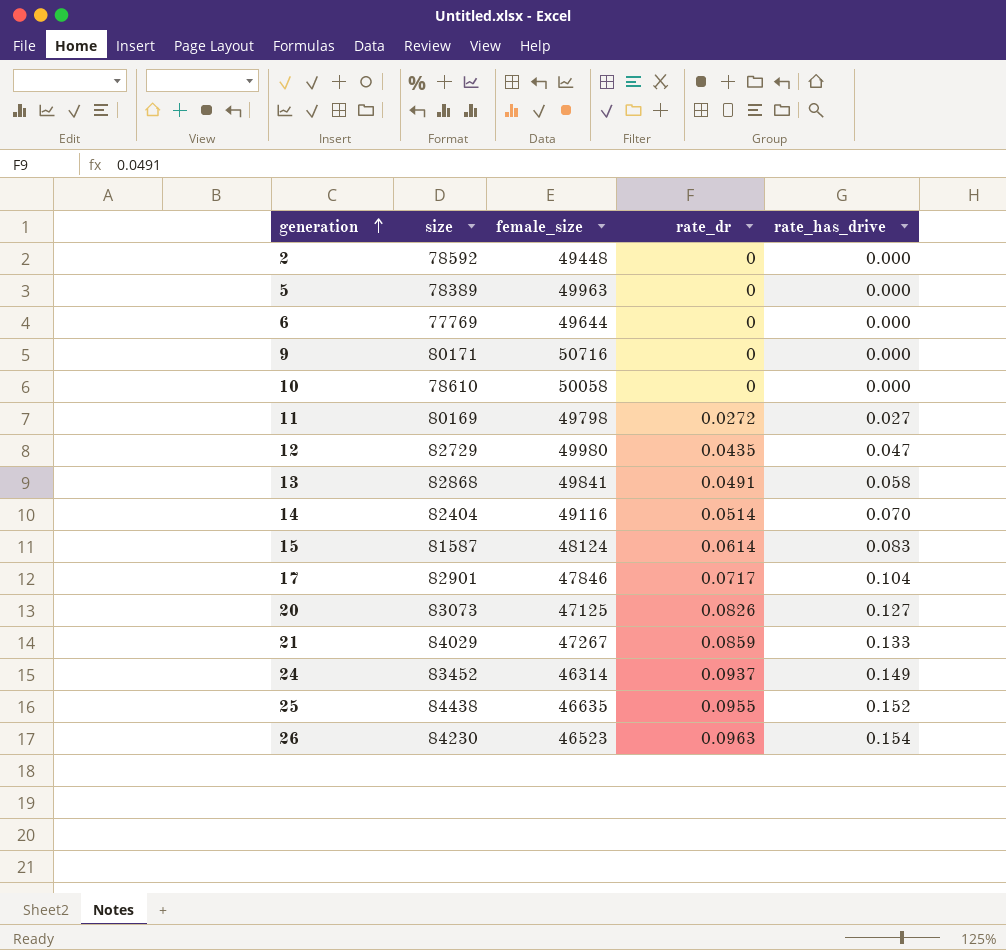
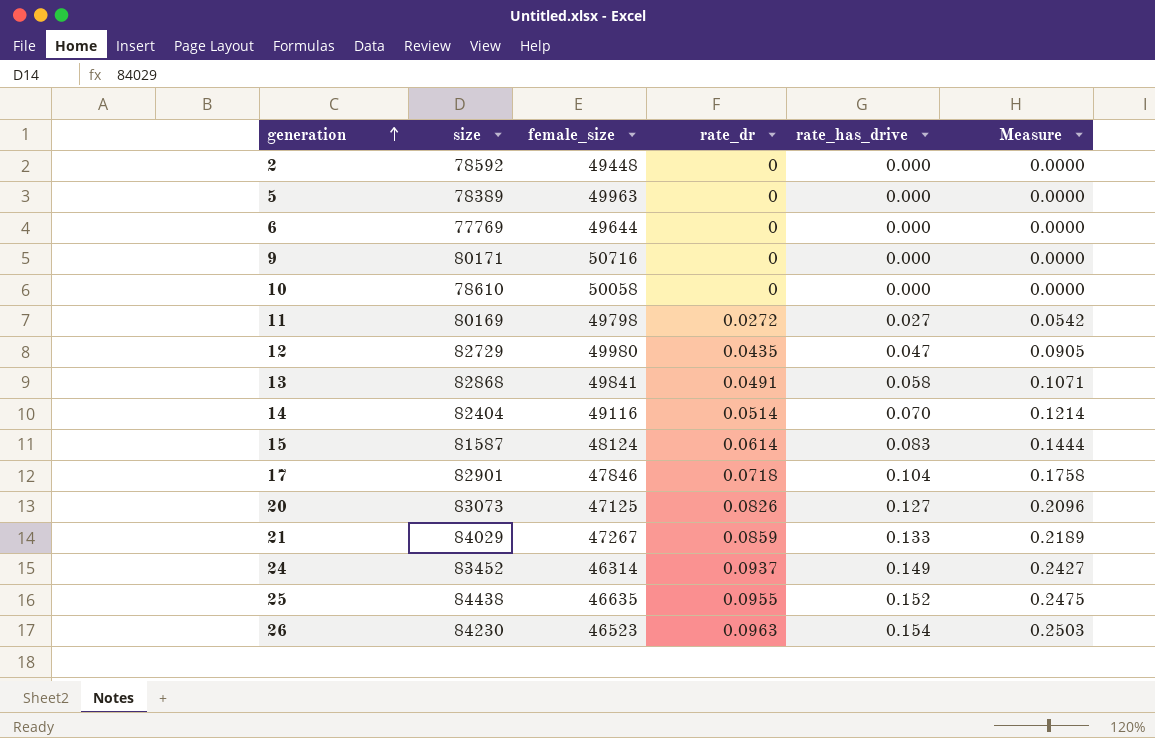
column Measure | formula: none -> [rate_dr] + [rate_has_drive]
17 | rate_dr: 0.0717 -> 0.0718

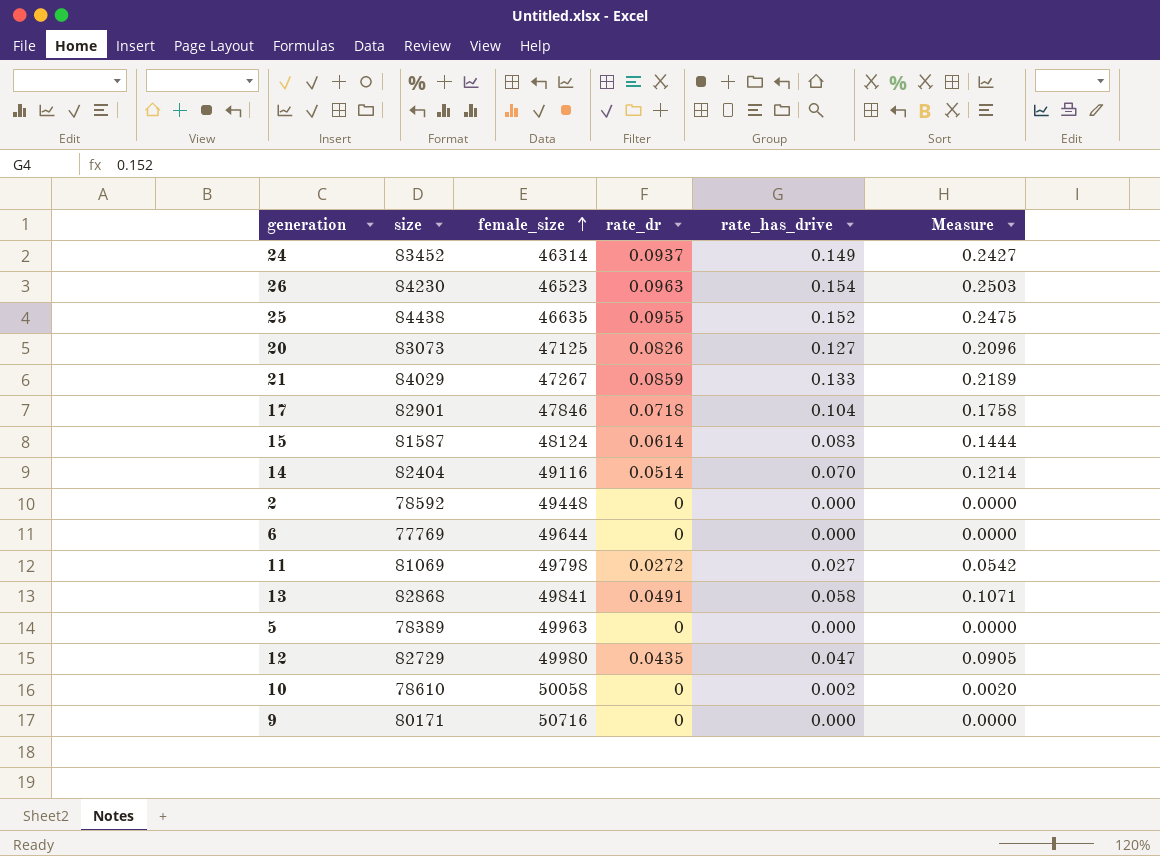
row order: generation ascending -> female_size ascending
11 | size: 80169 -> 81069
10 | rate_has_drive: 0.000 -> 0.002
10 | Measure: 0.0000 -> 0.0020

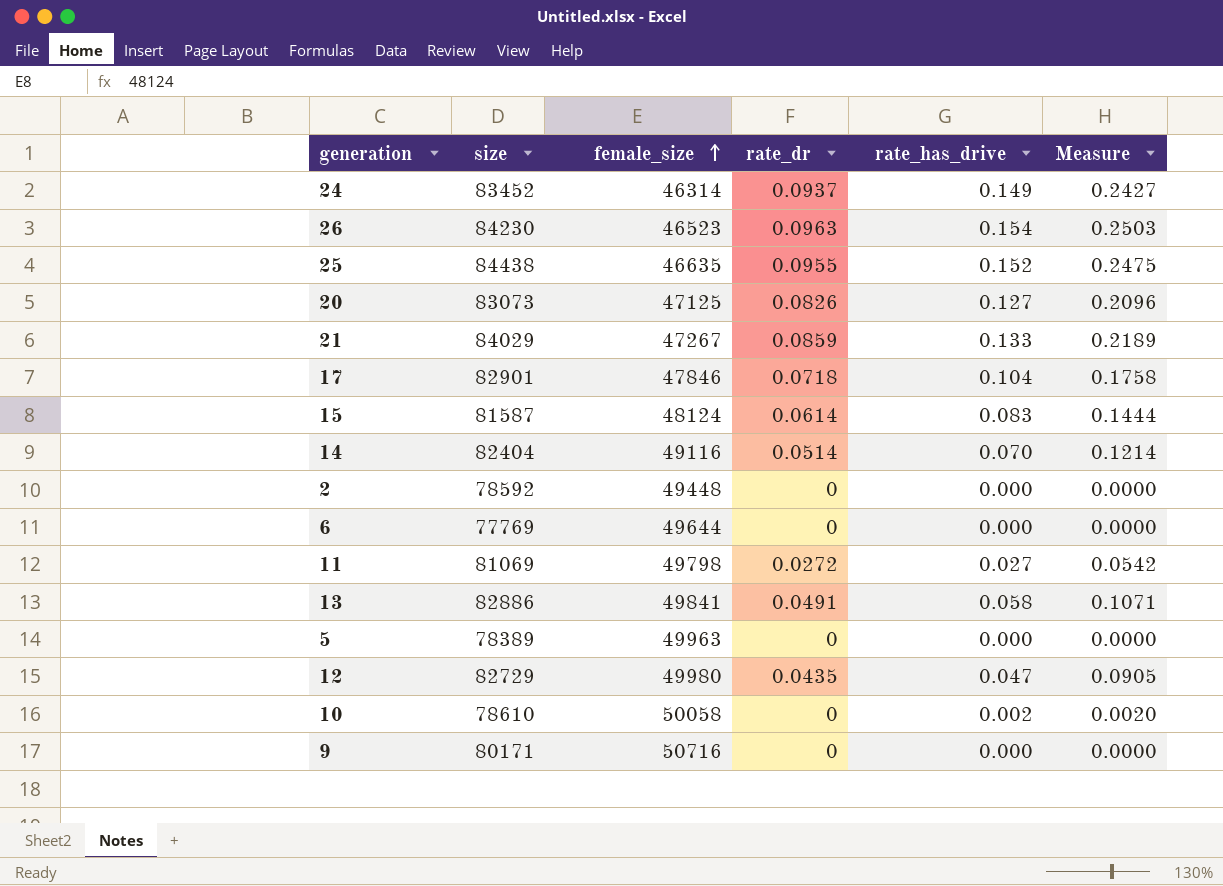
13 | size: 82868 -> 82886

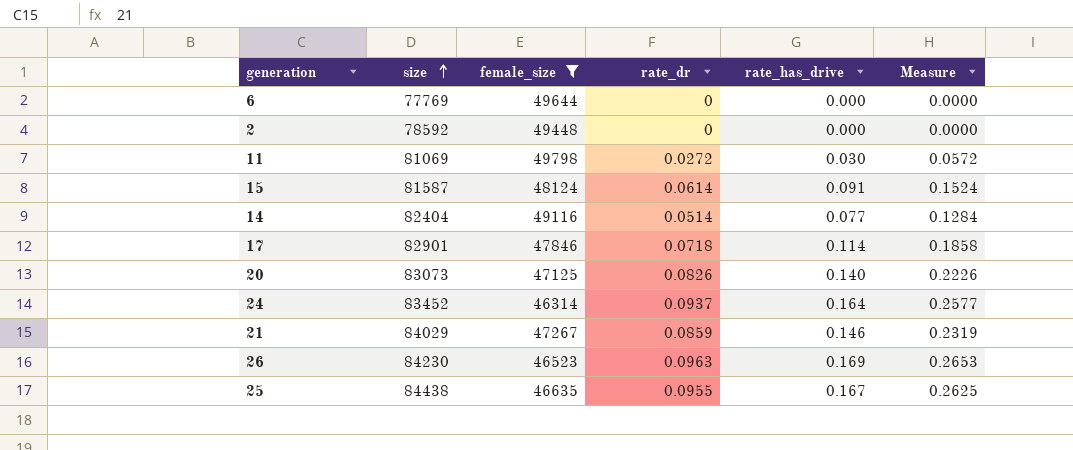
filter: none -> female_size <= 49798
row order: female_size ascending -> size ascending
11 | rate_has_drive: 0.027 -> 0.030
11 | Measure: 0.0542 -> 0.0572
15 | rate_has_drive: 0.083 -> 0.091
15 | Measure: 0.1444 -> 0.1524
14 | rate_has_drive: 0.070 -> 0.077
14 | Measure: 0.1214 -> 0.1284
17 | rate_has_drive: 0.104 -> 0.114
17 | Measure: 0.1758 -> 0.1858
20 | rate_has_drive: 0.127 -> 0.140
20 | Measure: 0.2096 -> 0.2226
24 | rate_has_drive: 0.149 -> 0.164
24 | Measure: 0.2427 -> 0.2577
21 | rate_has_drive: 0.133 -> 0.146
21 | Measure: 0.2189 -> 0.2319
26 | rate_has_drive: 0.154 -> 0.169
26 | Measure: 0.2503 -> 0.2653
25 | rate_has_drive: 0.152 -> 0.167
25 | Measure: 0.2475 -> 0.2625

